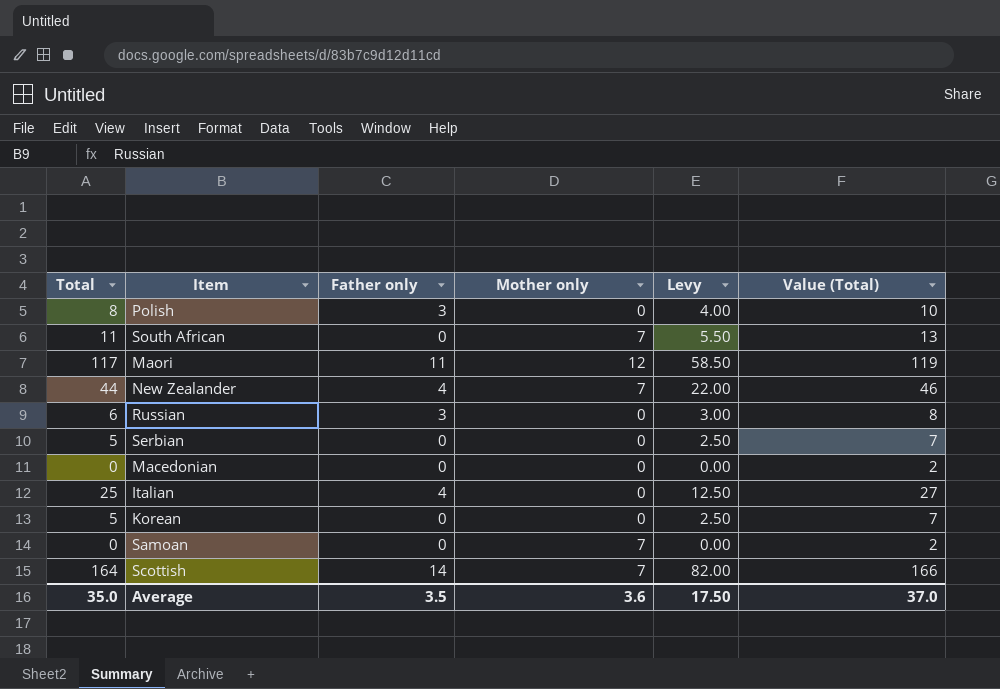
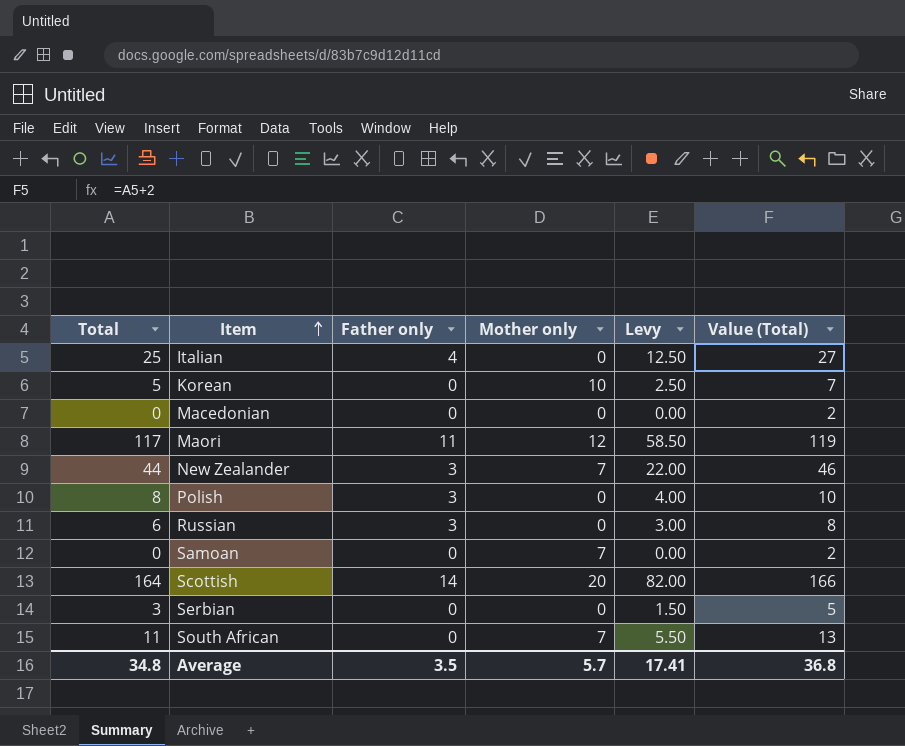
row order: none -> Item ascending
Korean | Mother only: 0 -> 10
New Zealander | Father only: 4 -> 3
Scottish | Mother only: 7 -> 20
Serbian | Total: 5 -> 3
Serbian | Levy: 2.50 -> 1.50
Serbian | Value (Total): 7 -> 5
Average | Total: 35.0 -> 34.8
Average | Mother only: 3.6 -> 5.7
Average | Levy: 17.50 -> 17.41
Average | Value (Total): 37.0 -> 36.8

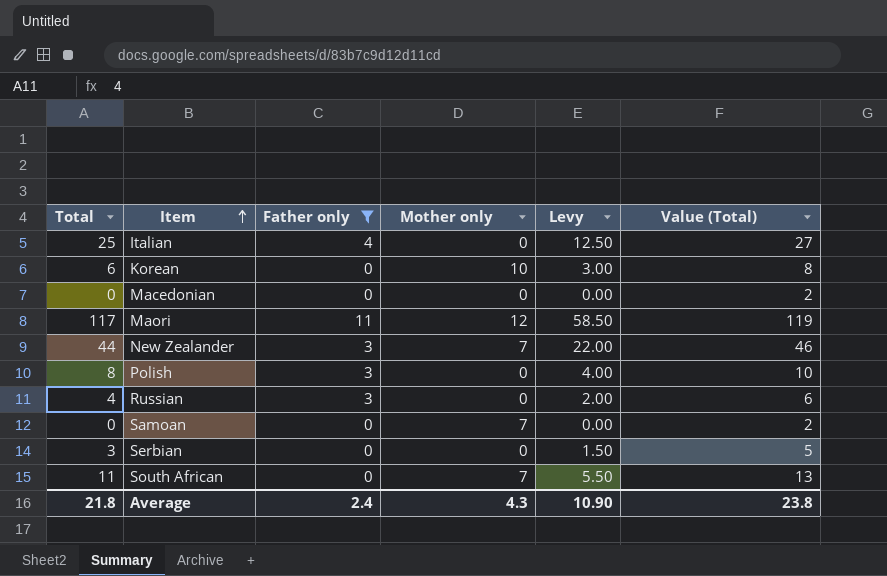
filter: none -> Father only != 14
Korean | Total: 5 -> 6
Korean | Levy: 2.50 -> 3.00
Korean | Value (Total): 7 -> 8
Russian | Total: 6 -> 4
Russian | Levy: 3.00 -> 2.00
Russian | Value (Total): 8 -> 6
Average | Total: 34.8 -> 21.8
Average | Father only: 3.5 -> 2.4
Average | Mother only: 5.7 -> 4.3
Average | Levy: 17.41 -> 10.90
Average | Value (Total): 36.8 -> 23.8

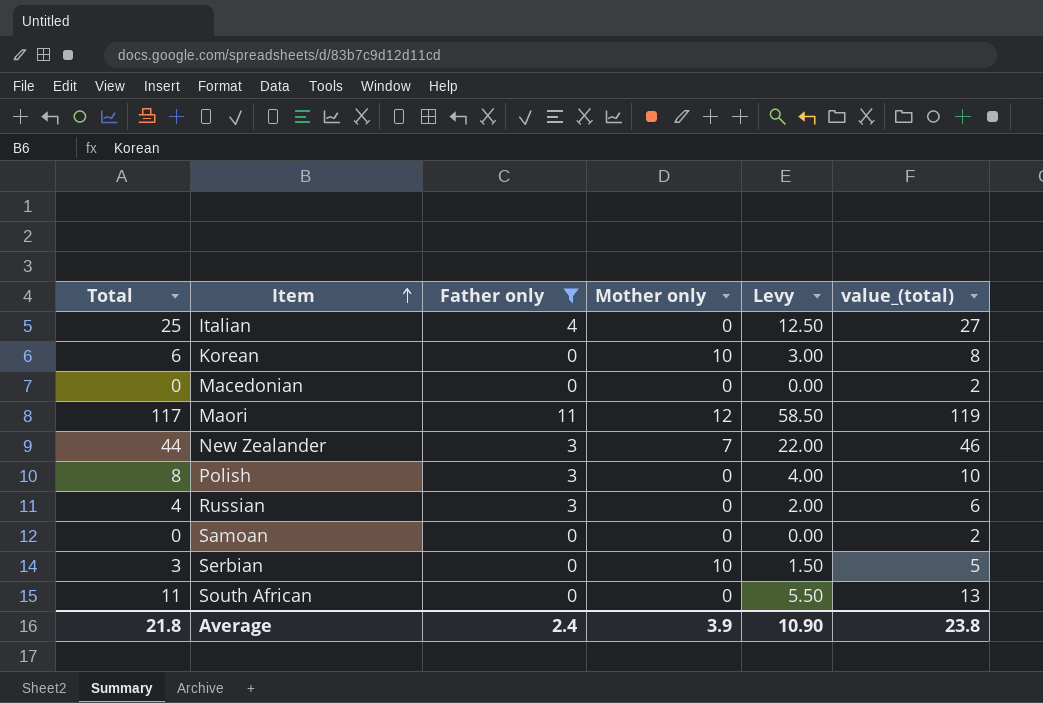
column name: Value (Total) -> value_(total)
Samoan | Mother only: 7 -> 0
Serbian | Mother only: 0 -> 10
South African | Mother only: 7 -> 0
Average | Mother only: 4.3 -> 3.9

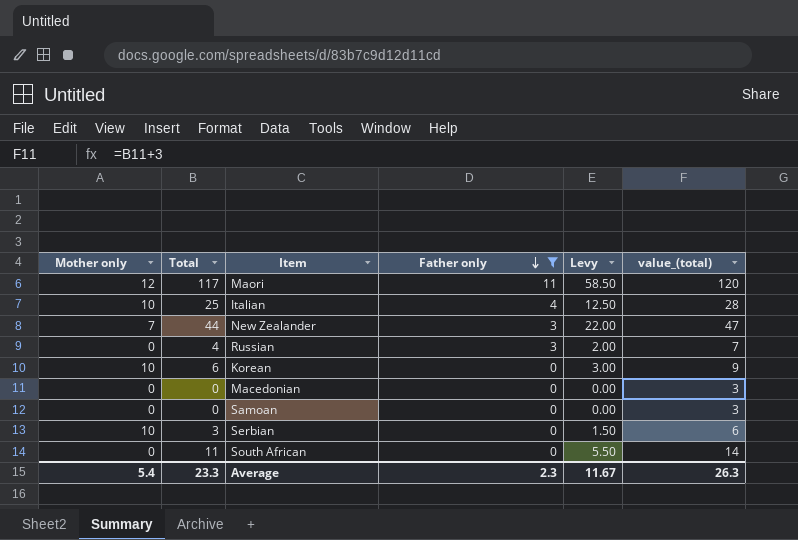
row order: Item ascending -> Father only descending
column Mother only | position: 4 -> 1
column value_(total) | formula: [Total] + 2 -> [Total] + 3
row Polish: 8 | 3 | 0 | 4.00 | 10 -> none
Italian | Mother only: 0 -> 10
Average | Mother only: 3.9 -> 5.4
Average | Total: 21.8 -> 23.3
Average | Father only: 2.4 -> 2.3
Average | Levy: 10.90 -> 11.67
Average | value_(total): 23.8 -> 26.3

